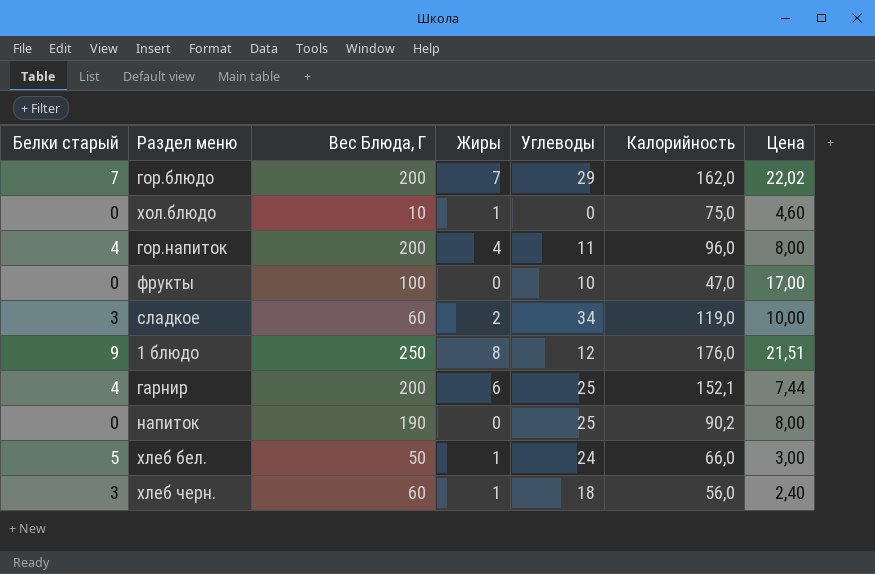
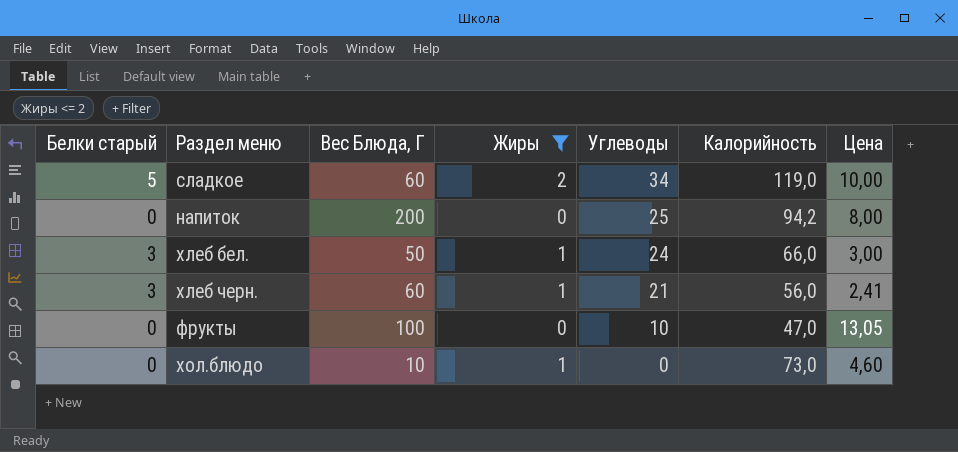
filter: none -> Жиры <= 2
row order: none -> Углеводы descending
сладкое | Белки старый: 3 -> 5
напиток | Вес Блюда, Г: 190 -> 200
напиток | Калорийность: 90,2 -> 94,2
хлеб бел. | Белки старый: 5 -> 3
хлеб черн. | Углеводы: 18 -> 21
хлеб черн. | Цена: 2,40 -> 2,41
фрукты | Цена: 17,00 -> 13,05
хол.блюдо | Калорийность: 75,0 -> 73,0

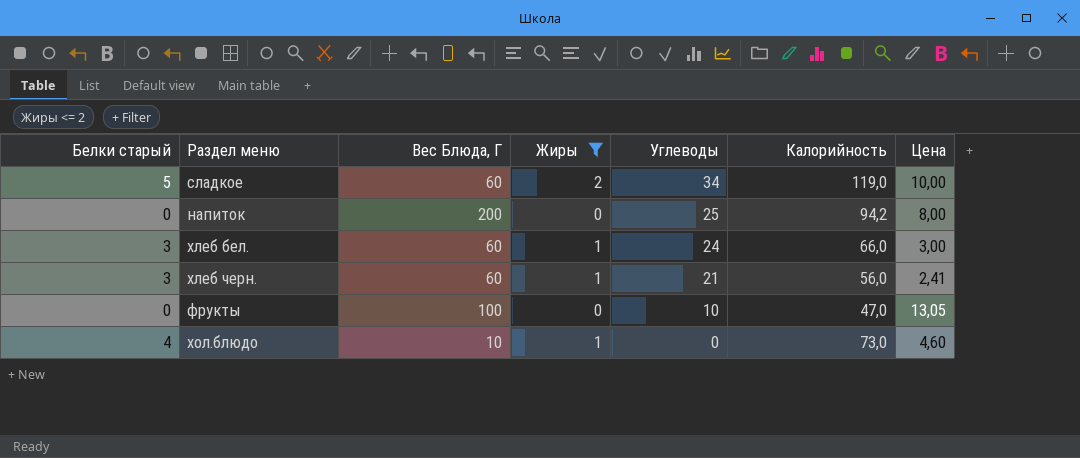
хлеб бел. | Вес Блюда, Г: 50 -> 60
хол.блюдо | Белки старый: 0 -> 4

